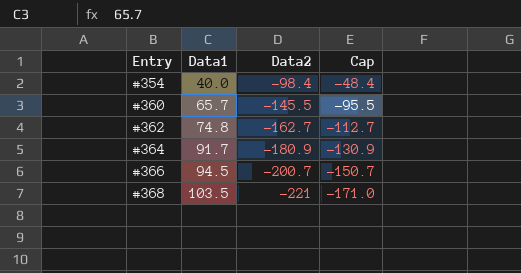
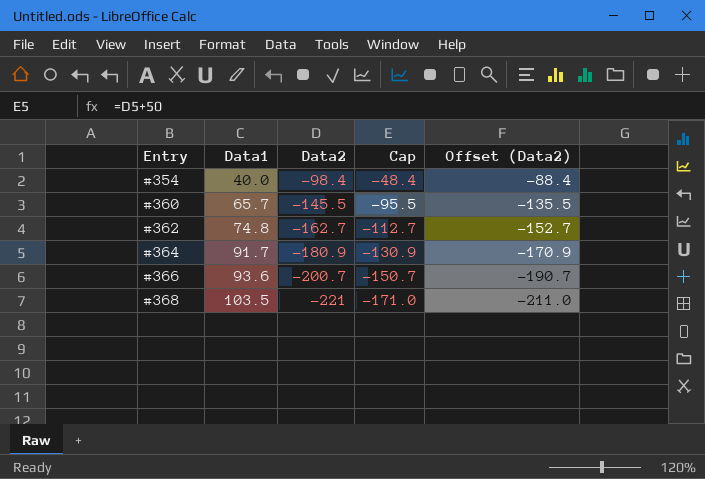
column Offset (Data2) | formula: none -> [Data2] + 10
#366 | Data1: 94.5 -> 93.6

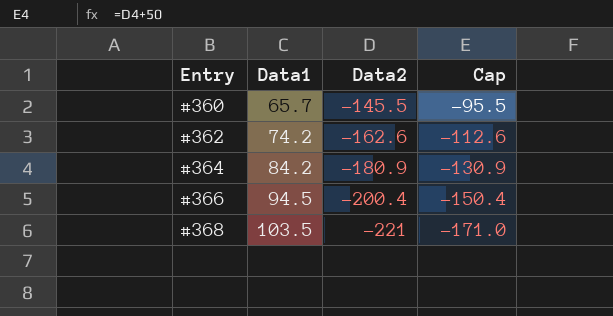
column Offset (Data2) | formula: [Data2] + 10 -> none
row #354: 40.0 | -98.4 | -48.4 | -88.4 -> none
#362 | Data1: 74.8 -> 74.2
#362 | Data2: -162.7 -> -162.6
#362 | Cap: -112.7 -> -112.6
#364 | Data1: 91.7 -> 84.2
#366 | Data1: 93.6 -> 94.5
#366 | Data2: -200.7 -> -200.4
#366 | Cap: -150.7 -> -150.4

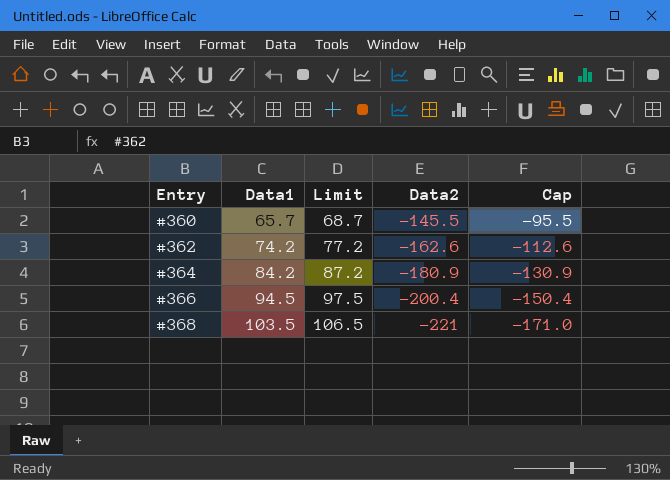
column Limit | formula: none -> [Data1] + 3

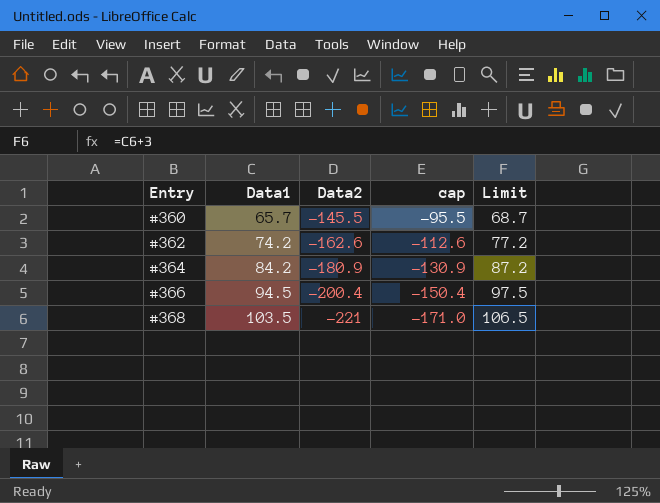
column name: Cap -> cap
column Limit | position: 3 -> 5

